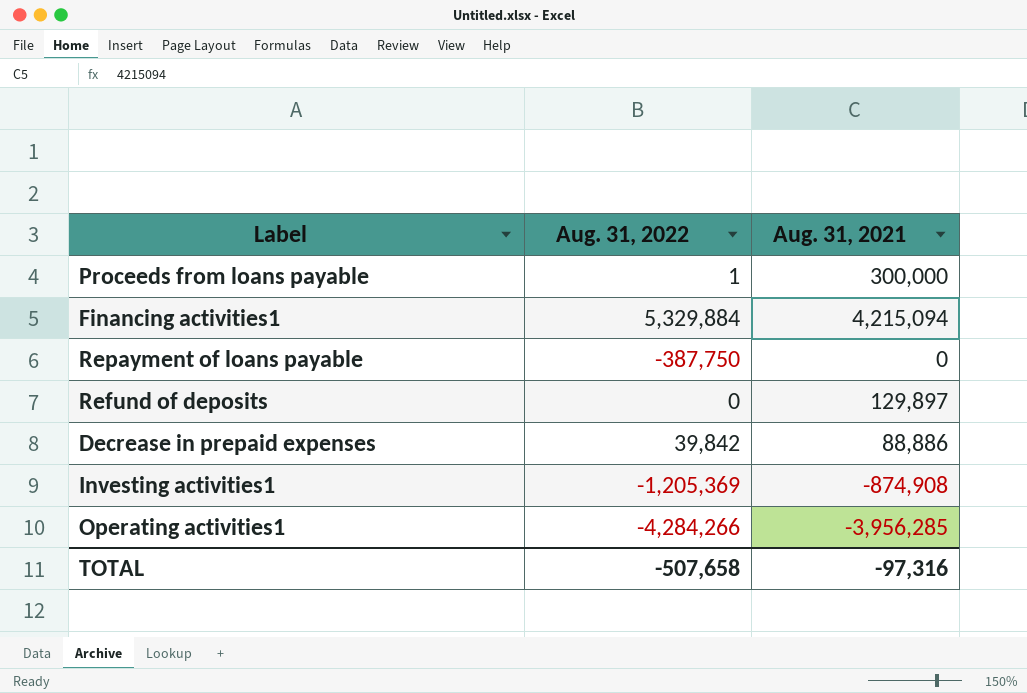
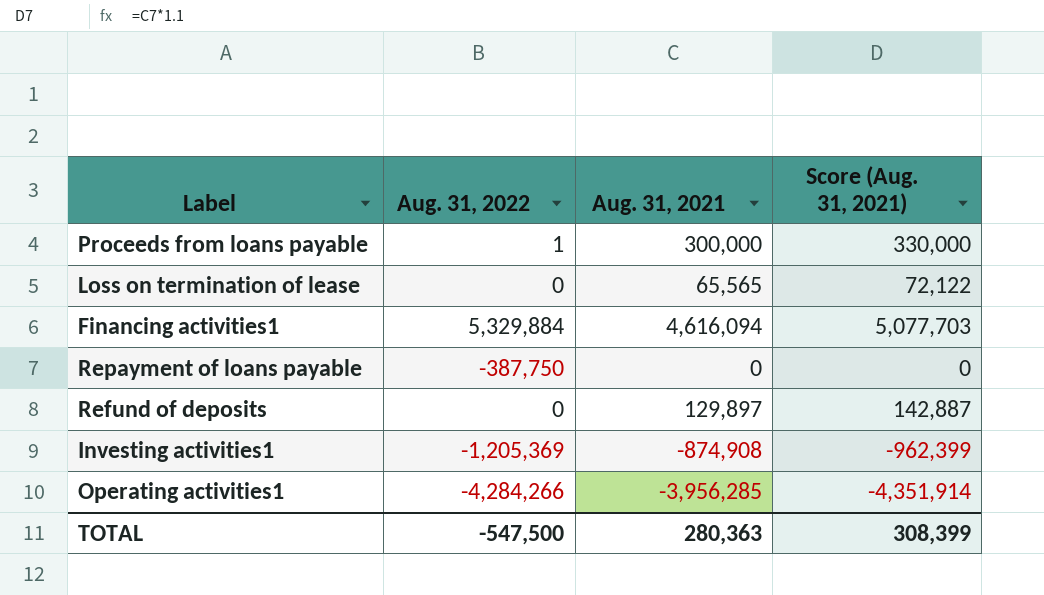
column Score (Aug. 31, 2021) | formula: none -> [Aug. 31, 2021] * 1.1
row Decrease in prepaid expenses: 39,842 | 88,886 -> none
row Loss on termination of lease: none -> 0 | 65,565 | 72,122
Financing activities1 | Aug. 31, 2021: 4,215,094 -> 4,616,094
TOTAL | Aug. 31, 2022: -507,658 -> -547,500
TOTAL | Aug. 31, 2021: -97,316 -> 280,363

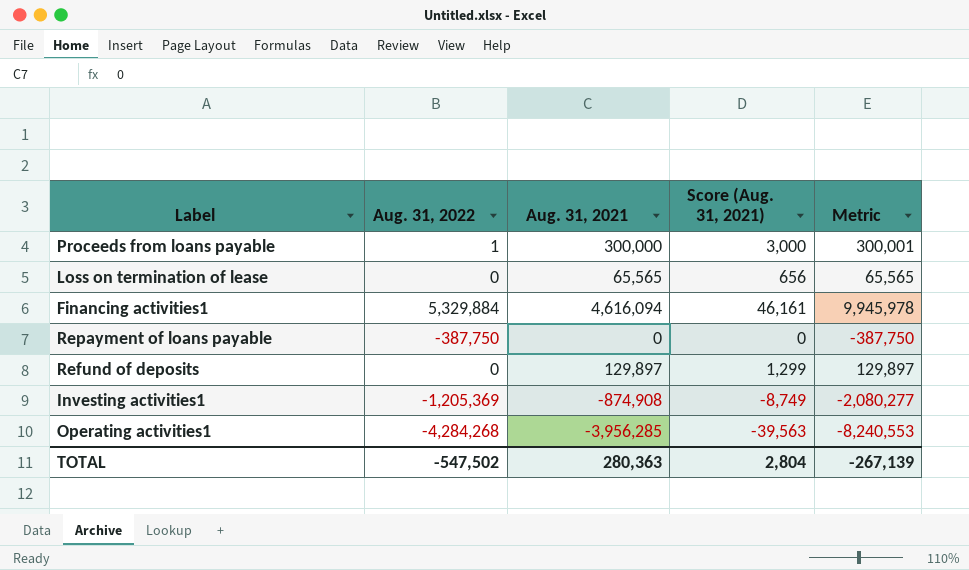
column Score (Aug. 31, 2021) | formula: [Aug. 31, 2021] * 1.1 -> [Aug. 31, 2021] * 0.01
column Metric | formula: none -> [Aug. 31, 2022] + [Aug. 31, 2021]
Operating activities1 | Aug. 31, 2022: -4,284,266 -> -4,284,268
TOTAL | Aug. 31, 2022: -547,500 -> -547,502
TOTAL | Score (Aug. 31, 2021): 308,399 -> 2,804

